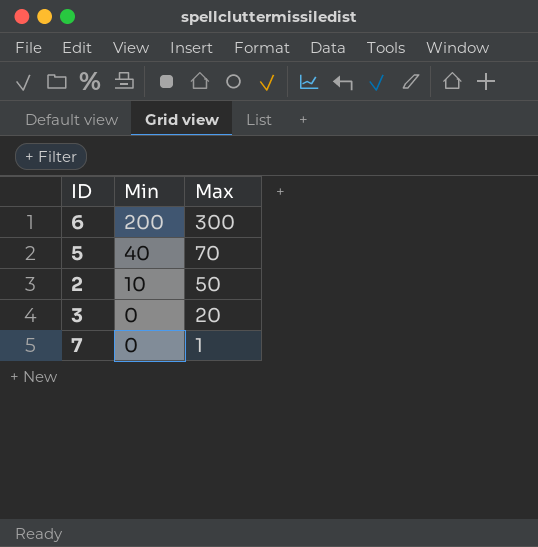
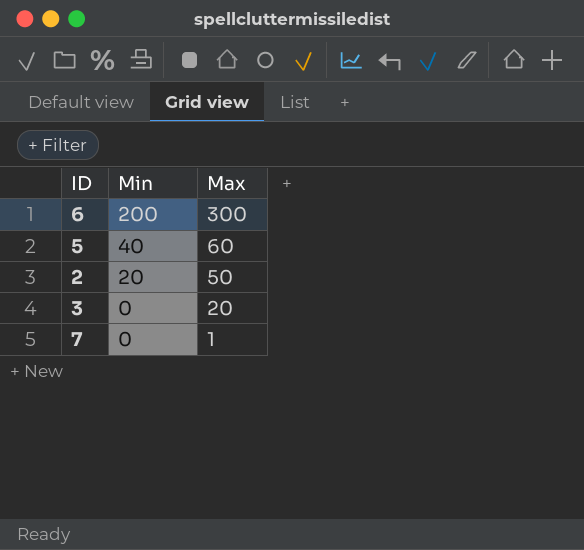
5 | Max: 70 -> 60
2 | Min: 10 -> 20

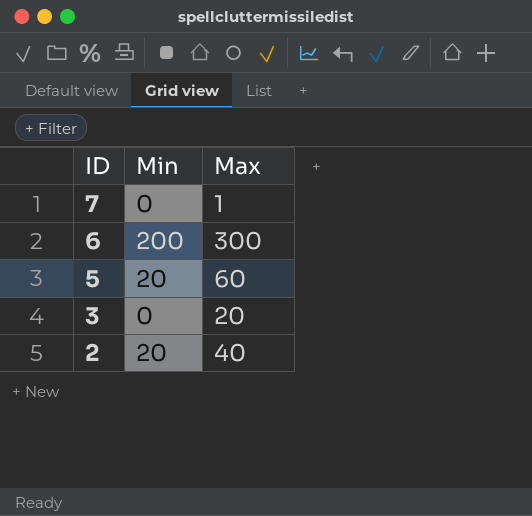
row order: Min descending -> ID descending
5 | Min: 40 -> 20
2 | Max: 50 -> 40

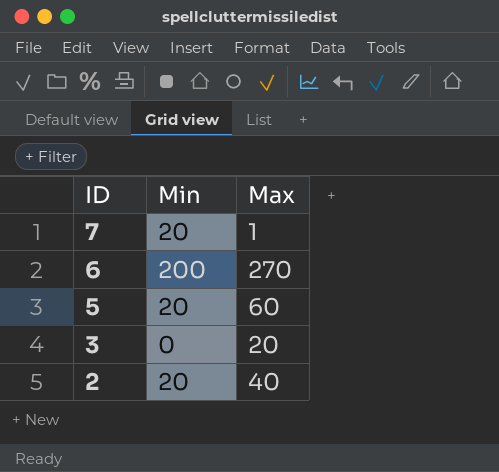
7 | Min: 0 -> 20
6 | Max: 300 -> 270

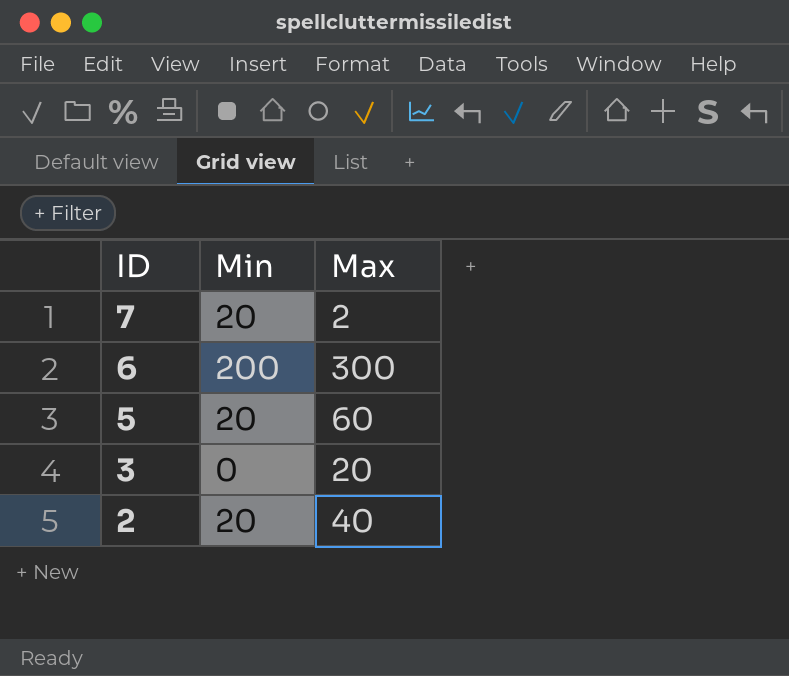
7 | Max: 1 -> 2
6 | Max: 270 -> 300

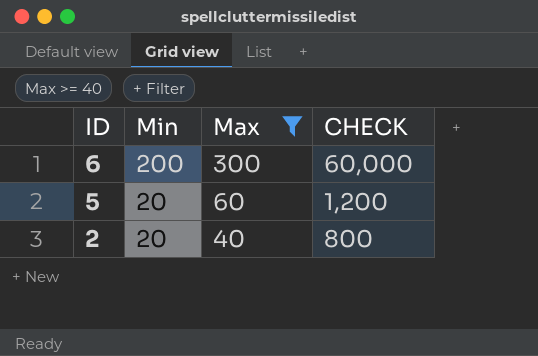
filter: none -> Max >= 40
column CHECK | formula: none -> [Min] * [Max]

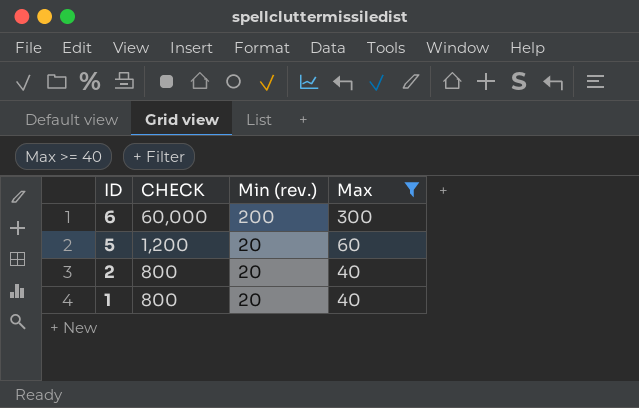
column CHECK | position: 4 -> 2
column name: Min -> Min (rev.)
row 1: none -> 800 | 20 | 40

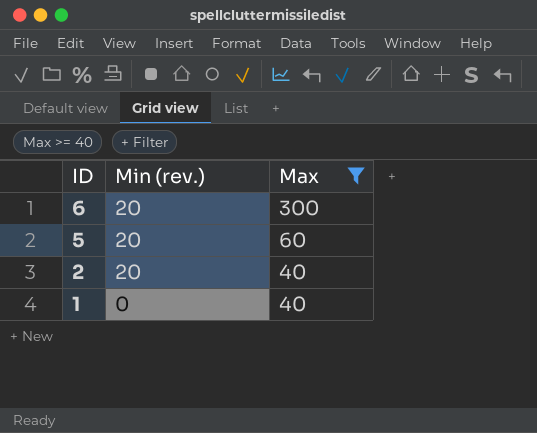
column CHECK | formula: [Min (rev.)] * [Max] -> none
6 | Min (rev.): 200 -> 20
1 | Min (rev.): 20 -> 0

